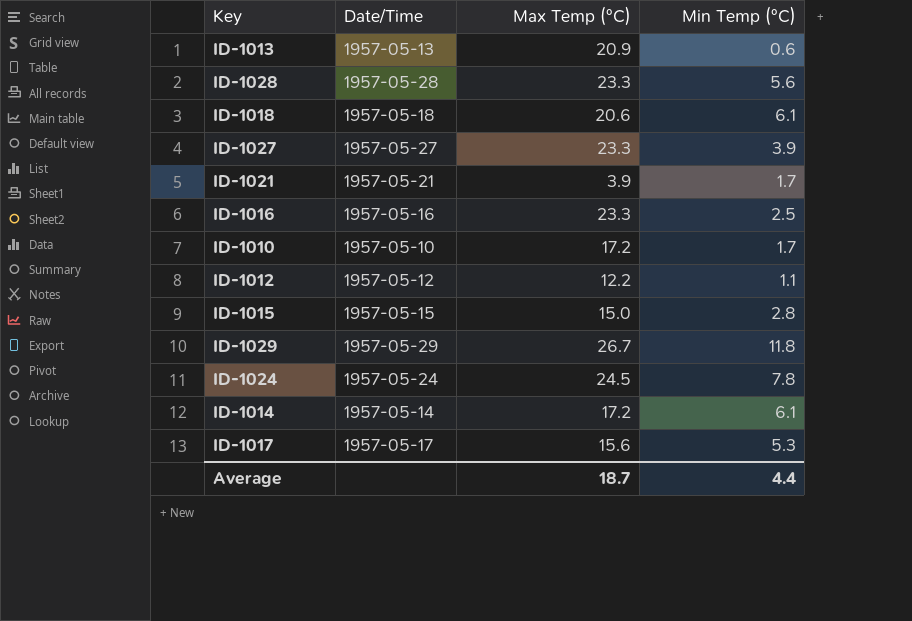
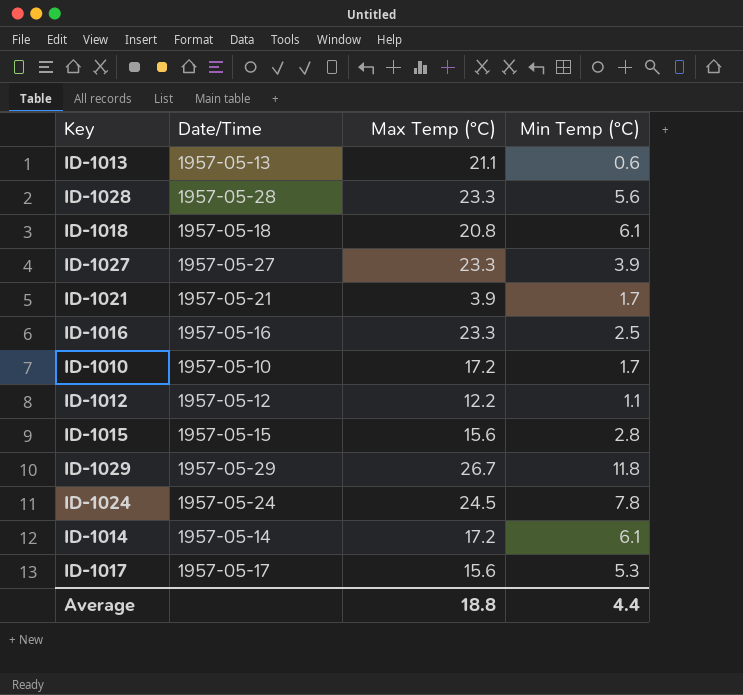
ID-1013 | Max Temp (°C): 20.9 -> 21.1
ID-1018 | Max Temp (°C): 20.6 -> 20.8
ID-1015 | Max Temp (°C): 15.0 -> 15.6
Average | Max Temp (°C): 18.7 -> 18.8

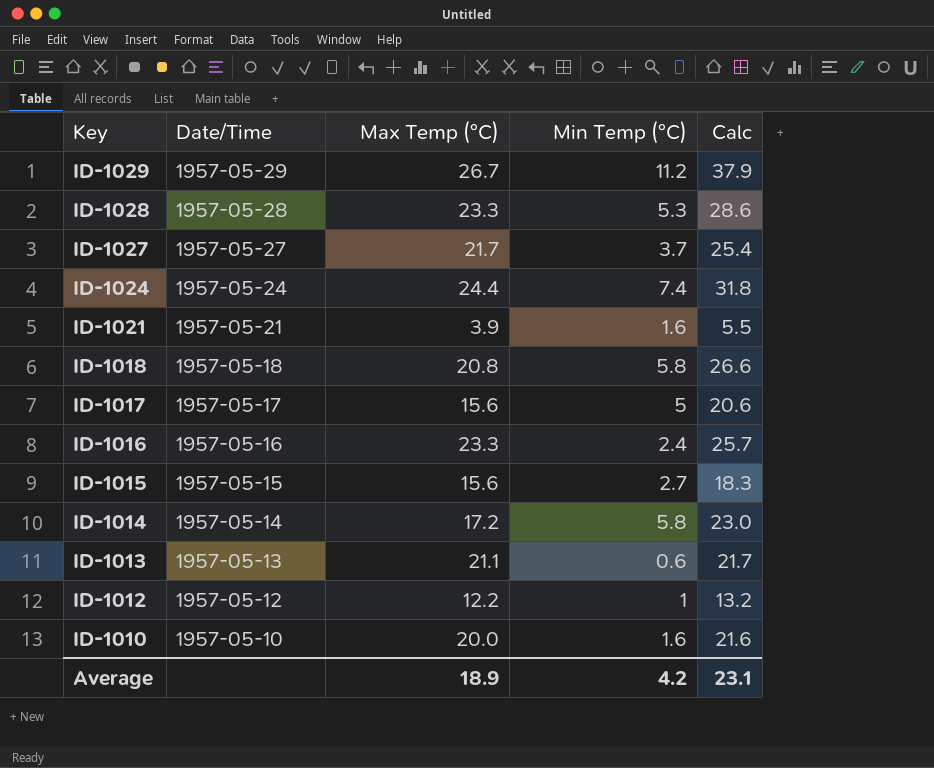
row order: none -> Key descending
column Calc | formula: none -> [Max Temp (°C)] + [Min Temp (°C)]
ID-1029 | Min Temp (°C): 11.8 -> 11.2
ID-1028 | Min Temp (°C): 5.6 -> 5.3
ID-1027 | Max Temp (°C): 23.3 -> 21.7
ID-1027 | Min Temp (°C): 3.9 -> 3.7
ID-1024 | Max Temp (°C): 24.5 -> 24.4
ID-1024 | Min Temp (°C): 7.8 -> 7.4
ID-1021 | Min Temp (°C): 1.7 -> 1.6
ID-1018 | Min Temp (°C): 6.1 -> 5.8
ID-1017 | Min Temp (°C): 5.3 -> 5
ID-1016 | Min Temp (°C): 2.5 -> 2.4
ID-1015 | Min Temp (°C): 2.8 -> 2.7
ID-1014 | Min Temp (°C): 6.1 -> 5.8
ID-1012 | Min Temp (°C): 1.1 -> 1
ID-1010 | Max Temp (°C): 17.2 -> 20.0
ID-1010 | Min Temp (°C): 1.7 -> 1.6
Average | Max Temp (°C): 18.8 -> 18.9
Average | Min Temp (°C): 4.4 -> 4.2

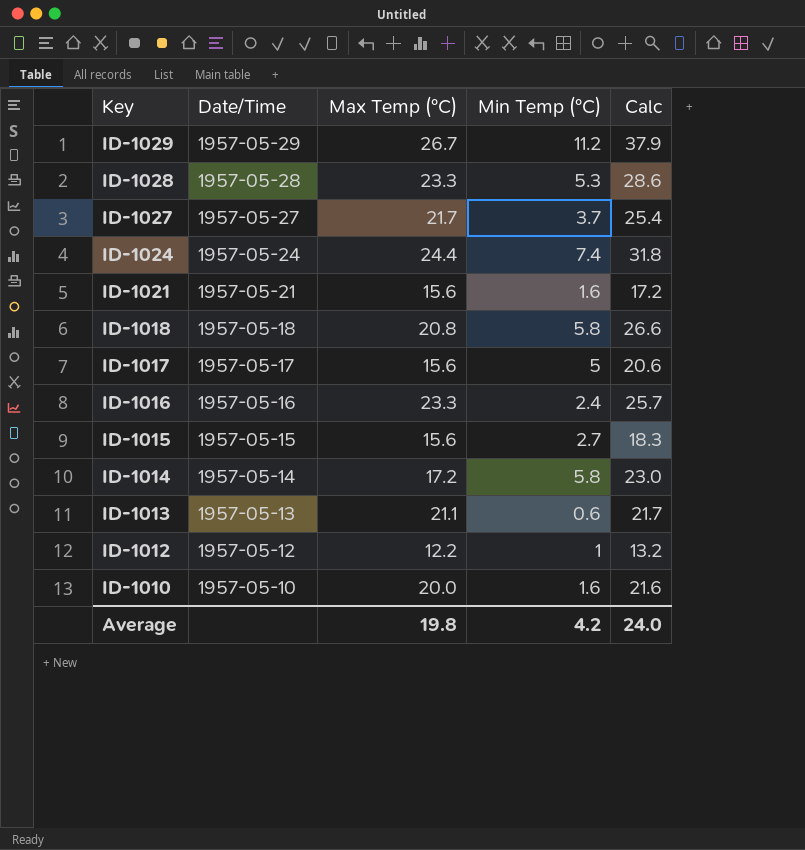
ID-1021 | Max Temp (°C): 3.9 -> 15.6
ID-1021 | Calc: 5.5 -> 17.2
Average | Max Temp (°C): 18.9 -> 19.8
Average | Calc: 23.1 -> 24.0

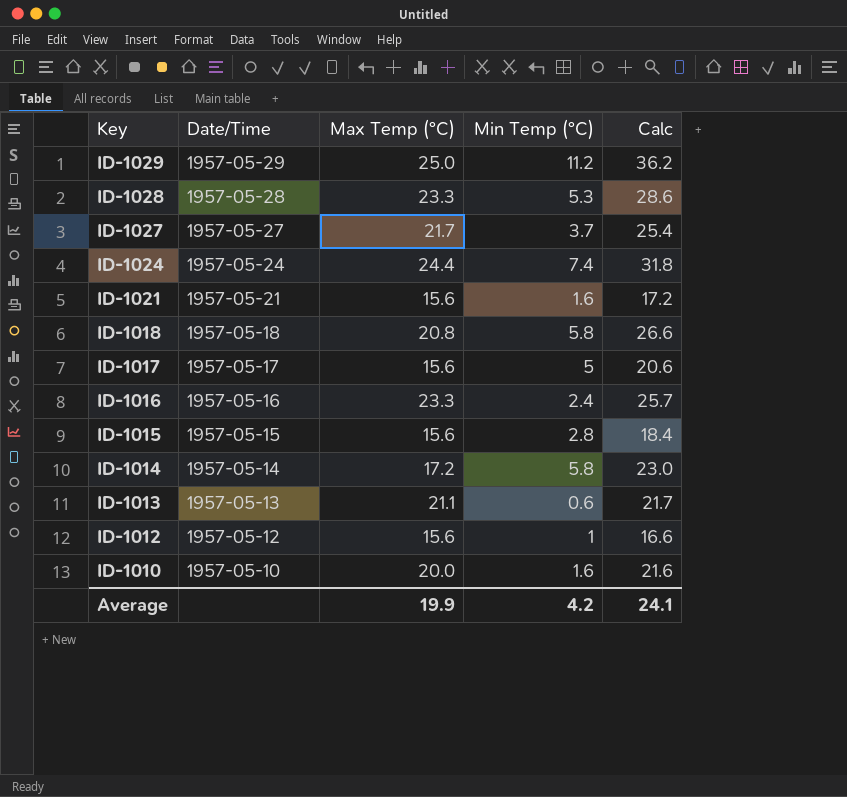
ID-1029 | Max Temp (°C): 26.7 -> 25.0
ID-1029 | Calc: 37.9 -> 36.2
ID-1015 | Min Temp (°C): 2.7 -> 2.8
ID-1015 | Calc: 18.3 -> 18.4
ID-1012 | Max Temp (°C): 12.2 -> 15.6
ID-1012 | Calc: 13.2 -> 16.6
Average | Max Temp (°C): 19.8 -> 19.9
Average | Calc: 24.0 -> 24.1

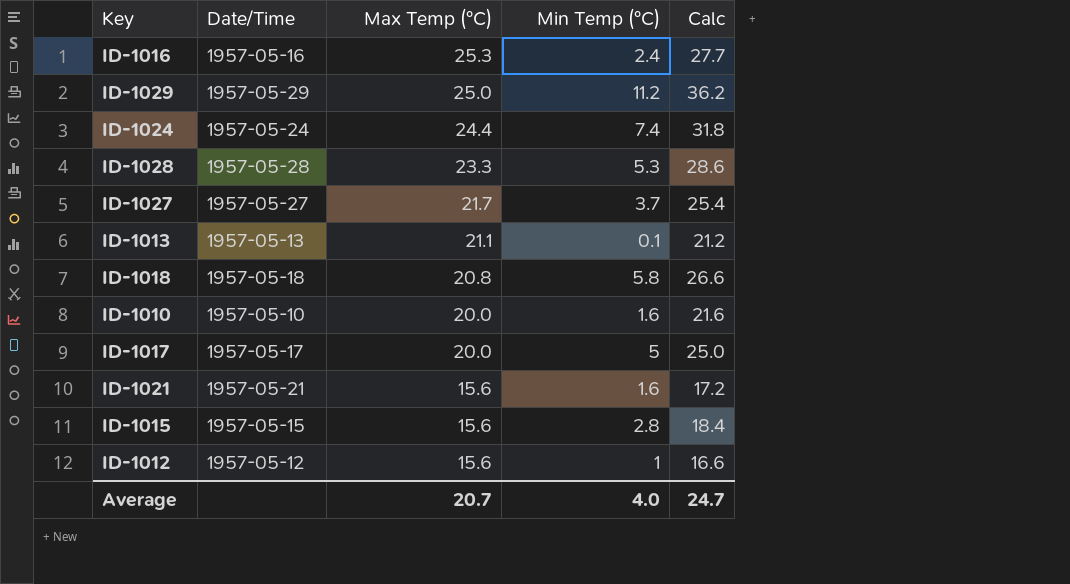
row order: Key descending -> Max Temp (°C) descending
row ID-1014: 1957-05-14 | 17.2 | 5.8 | 23.0 -> none
ID-1016 | Max Temp (°C): 23.3 -> 25.3
ID-1016 | Calc: 25.7 -> 27.7
ID-1013 | Min Temp (°C): 0.6 -> 0.1
ID-1013 | Calc: 21.7 -> 21.2
ID-1017 | Max Temp (°C): 15.6 -> 20.0
ID-1017 | Calc: 20.6 -> 25.0
Average | Max Temp (°C): 19.9 -> 20.7
Average | Min Temp (°C): 4.2 -> 4.0
Average | Calc: 24.1 -> 24.7

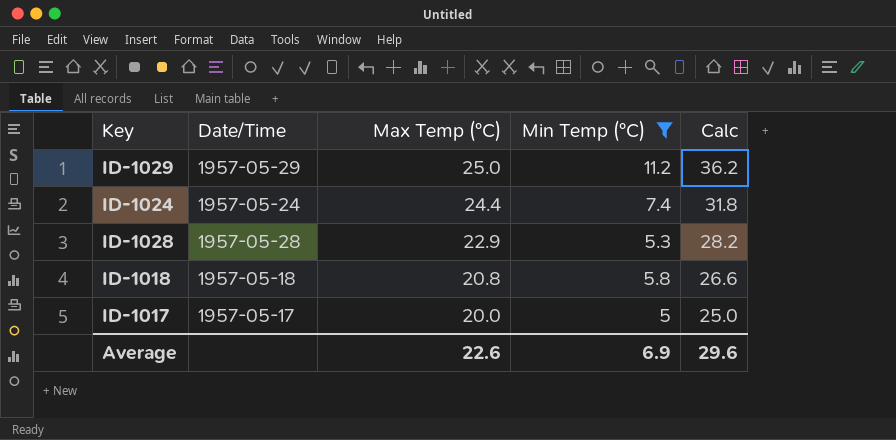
filter: none -> Min Temp (°C) >= 5
ID-1028 | Max Temp (°C): 23.3 -> 22.9
ID-1028 | Calc: 28.6 -> 28.2
Average | Max Temp (°C): 20.7 -> 22.6
Average | Min Temp (°C): 4.0 -> 6.9
Average | Calc: 24.7 -> 29.6

